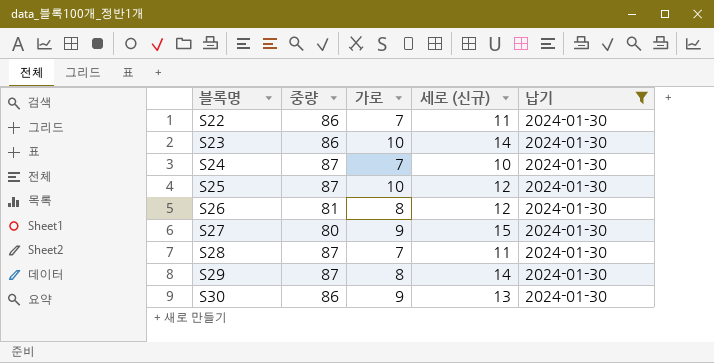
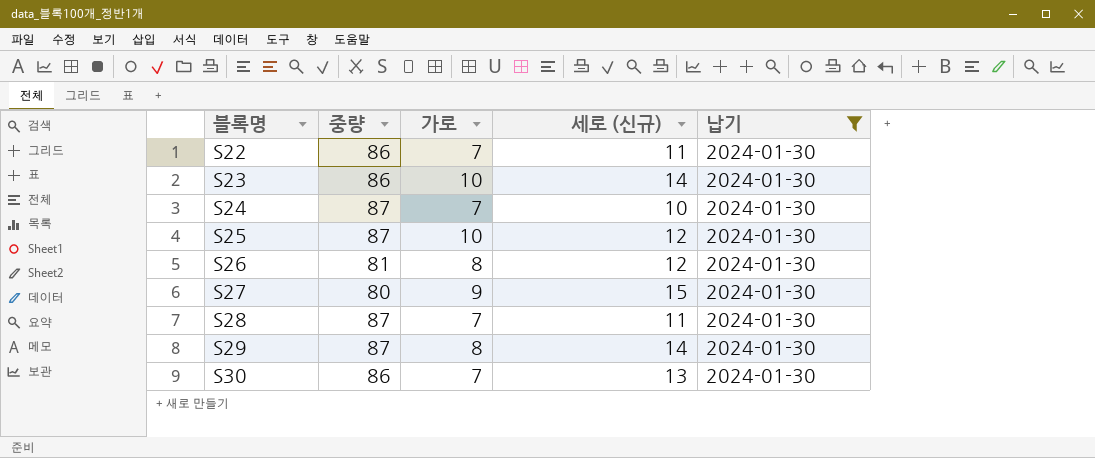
S30 | 가로: 9 -> 7

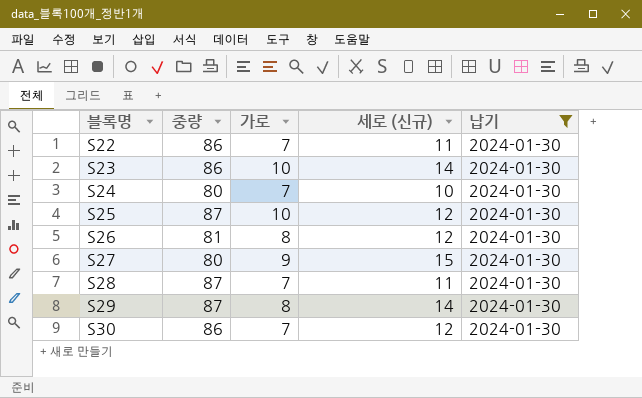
S24 | 중량: 87 -> 80
S30 | 세로 (신규): 13 -> 12

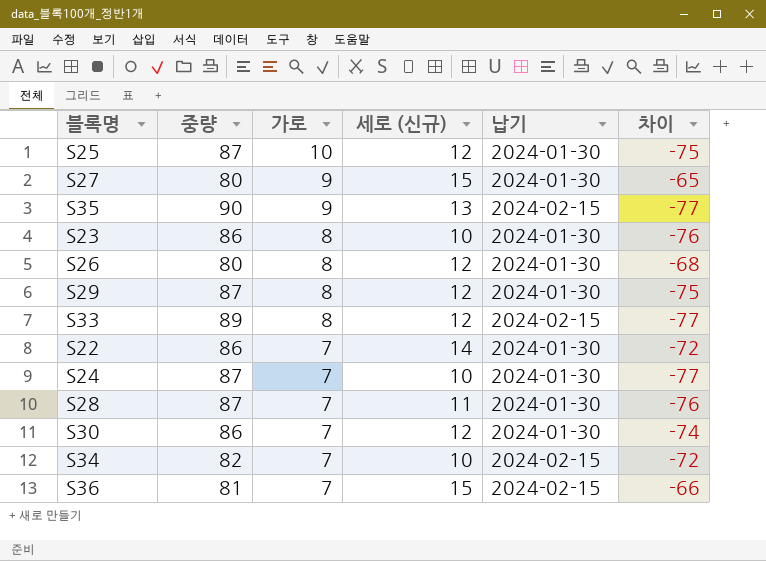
filter: 납기 = 2024-01-30 -> none
row order: 블록명 ascending -> 가로 descending
column 차이 | formula: none -> [세로 (신규)] - [중량]
S23 | 가로: 10 -> 8
S23 | 세로 (신규): 14 -> 10
S26 | 중량: 81 -> 80
S29 | 세로 (신규): 14 -> 12
S22 | 세로 (신규): 11 -> 14
S24 | 중량: 80 -> 87

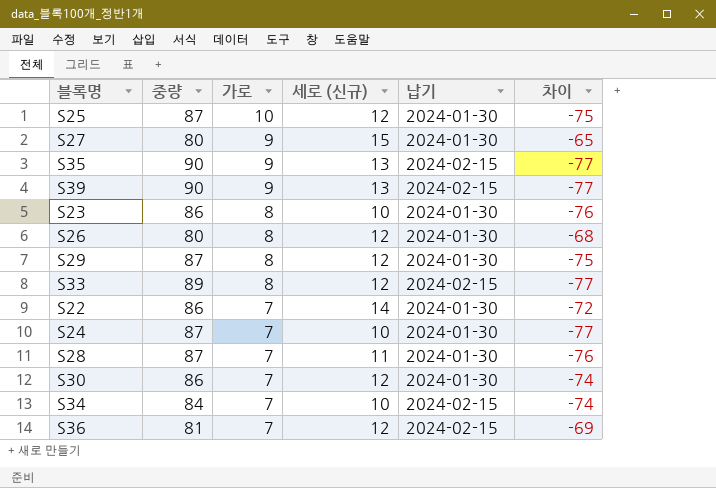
row S39: none -> 90 | 9 | 13 | 2024-02-15 | -77
S34 | 중량: 82 -> 84
S34 | 차이: -72 -> -74
S36 | 세로 (신규): 15 -> 12
S36 | 차이: -66 -> -69

